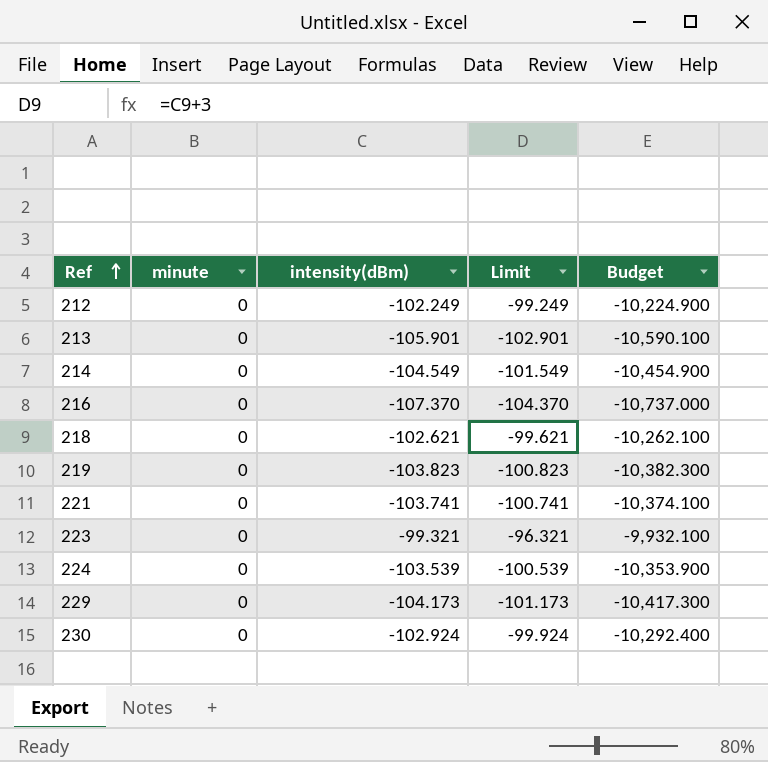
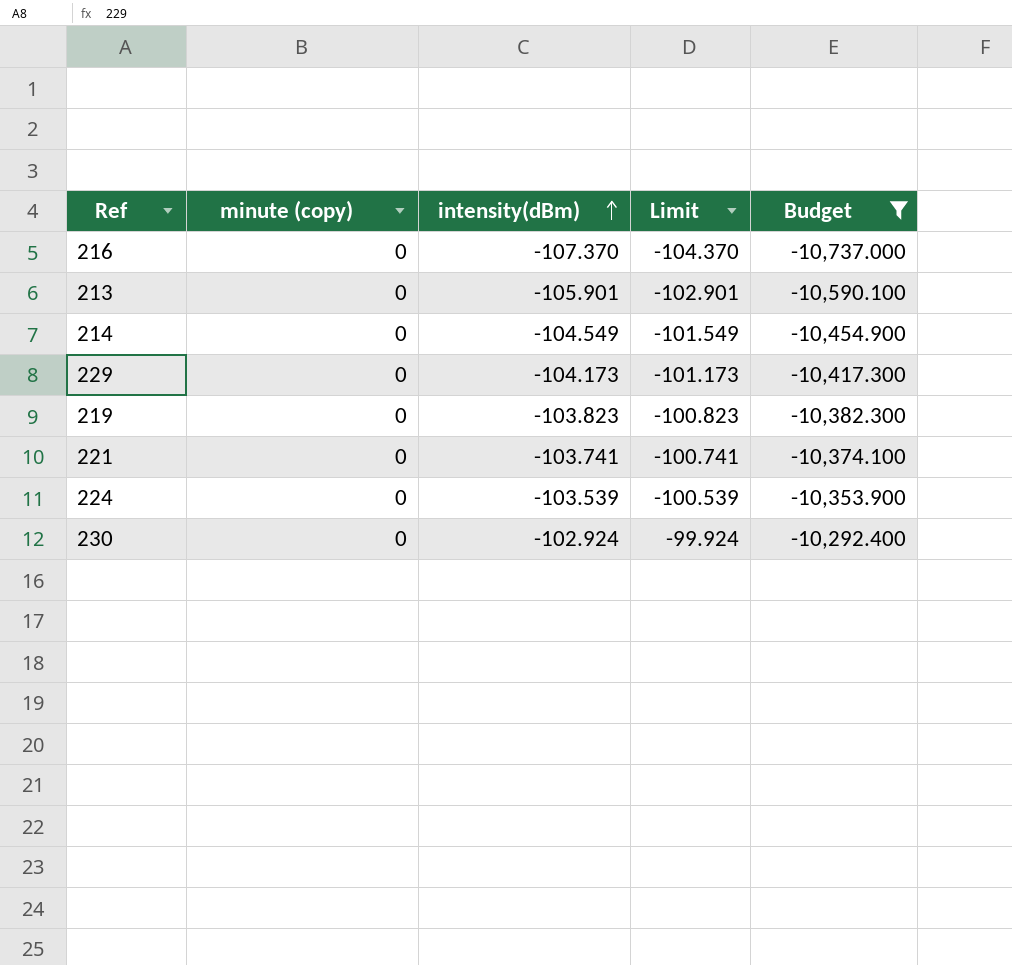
filter: none -> Budget <= -10,292.400
row order: Ref ascending -> intensity(dBm) ascending
column name: minute -> minute (copy)

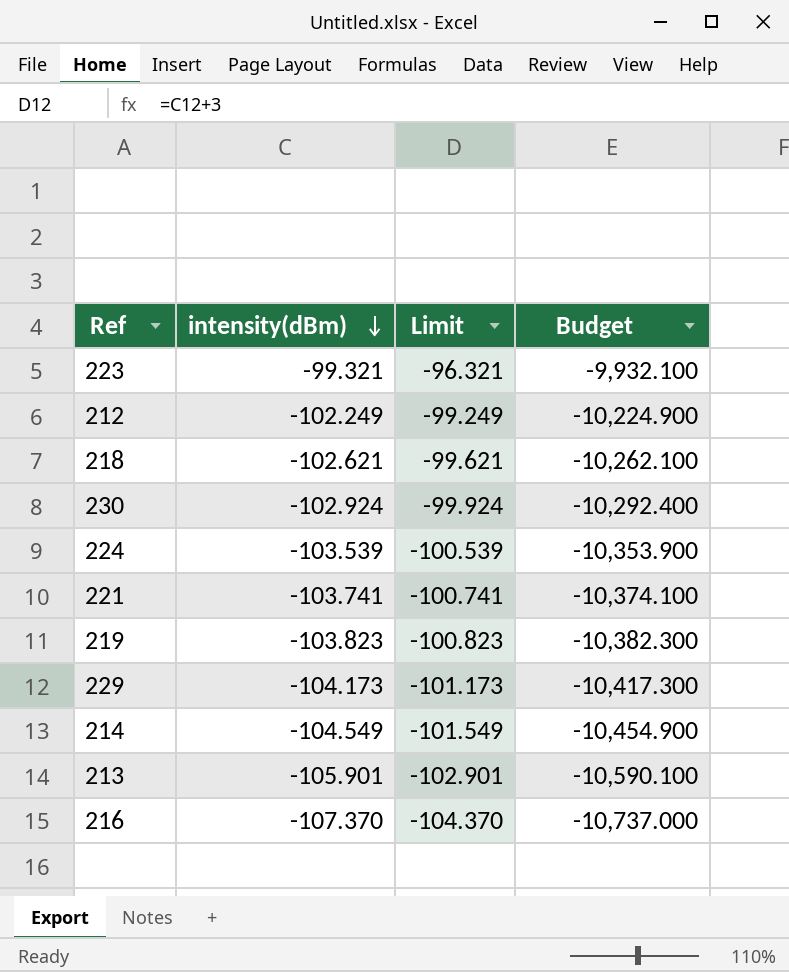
filter: Budget <= -10,292.400 -> none
row order: intensity(dBm) ascending -> intensity(dBm) descending
column minute (copy) | position: 2 -> none

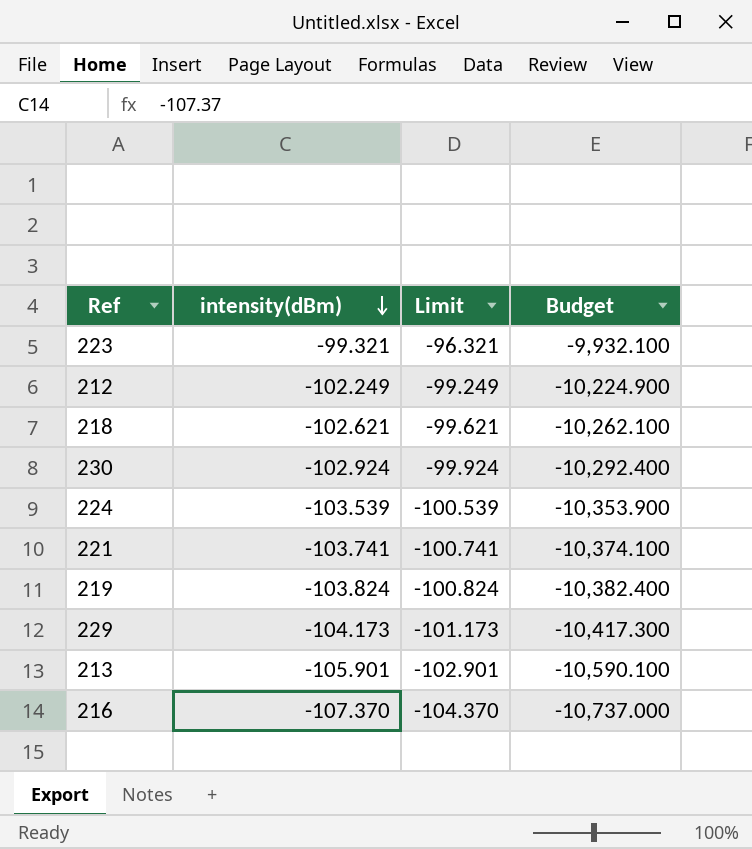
row 214: -104.549 | -101.549 | -10,454.900 -> none
219 | intensity(dBm): -103.823 -> -103.824
219 | Limit: -100.823 -> -100.824
219 | Budget: -10,382.300 -> -10,382.400

